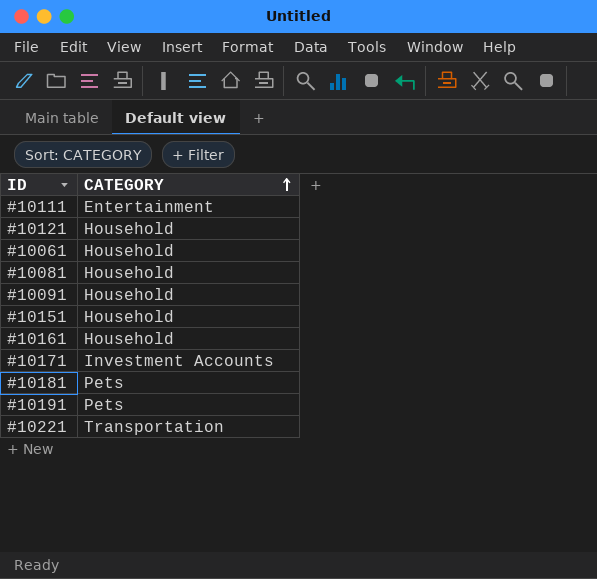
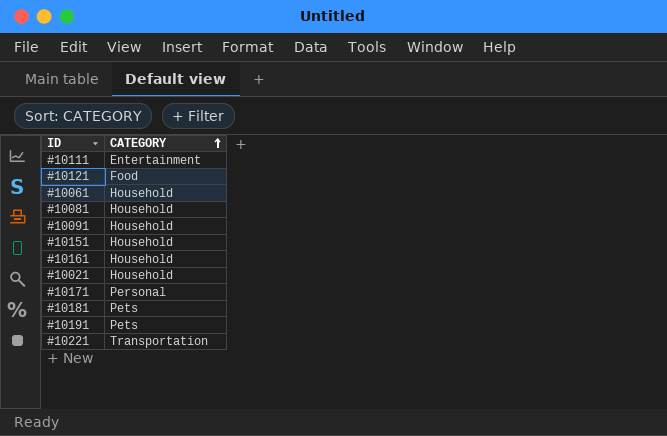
#10121 | CATEGORY: Household -> Food
row #10021: none -> Household
#10171 | CATEGORY: Investment Accounts -> Personal

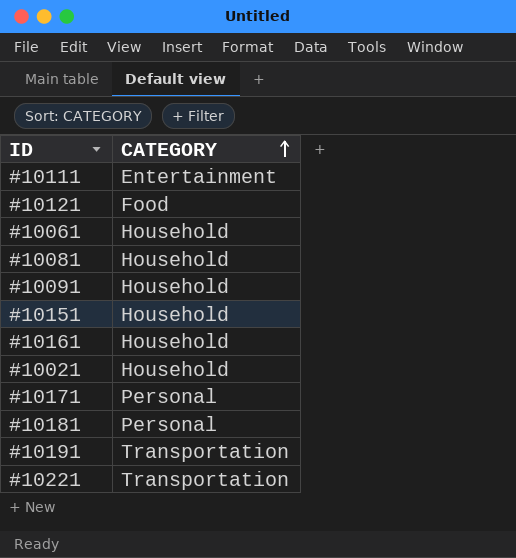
#10181 | CATEGORY: Pets -> Personal
#10191 | CATEGORY: Pets -> Transportation

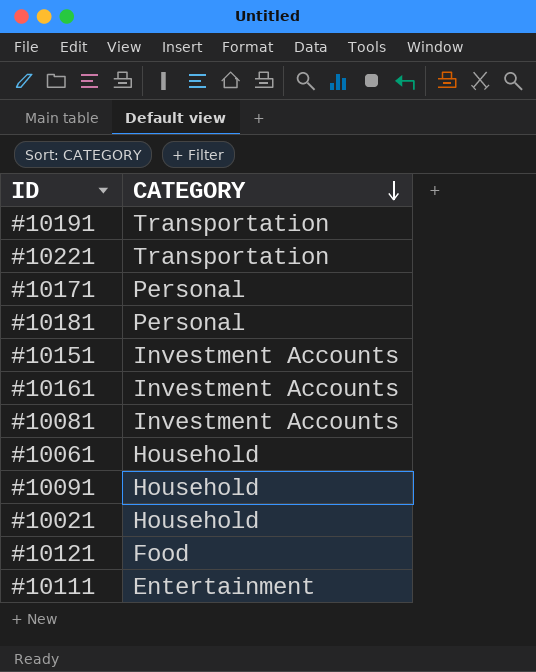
row order: CATEGORY ascending -> CATEGORY descending
#10151 | CATEGORY: Household -> Investment Accounts
#10161 | CATEGORY: Household -> Investment Accounts
#10081 | CATEGORY: Household -> Investment Accounts

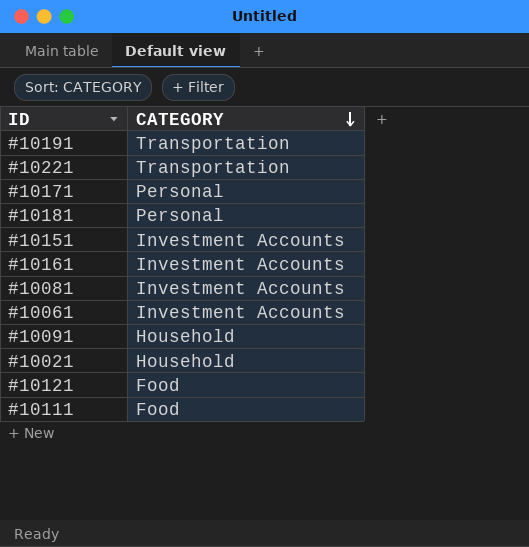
#10061 | CATEGORY: Household -> Investment Accounts
#10111 | CATEGORY: Entertainment -> Food

